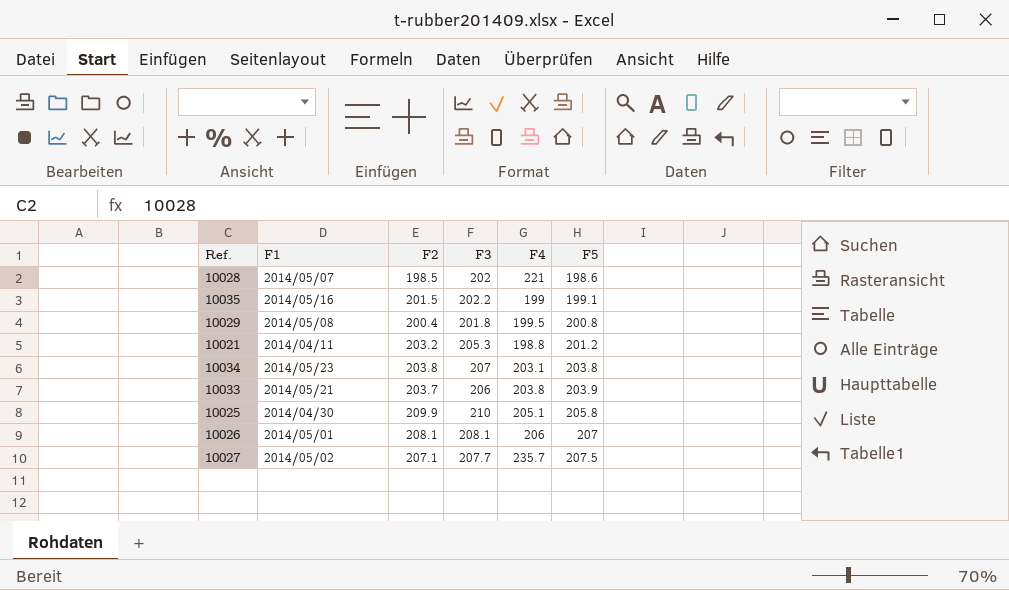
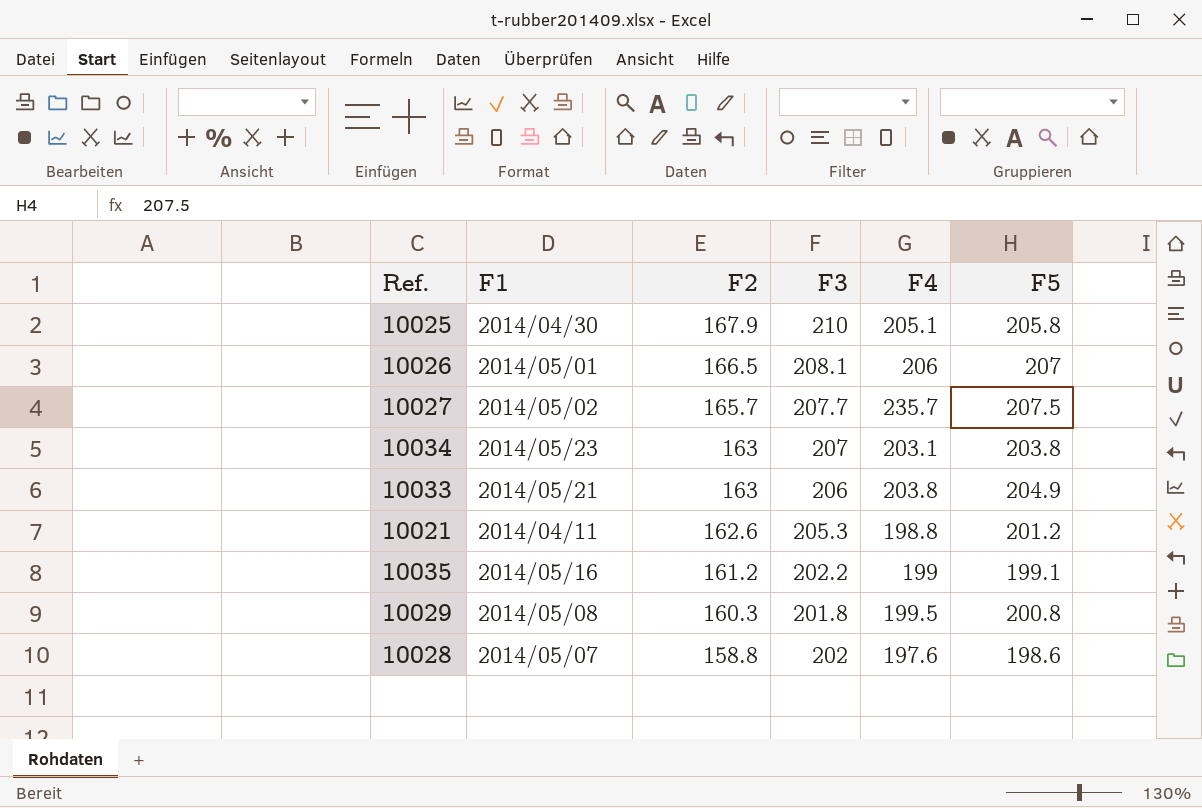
row order: F5 ascending -> F2 descending
10025 | F2: 209.9 -> 167.9
10026 | F2: 208.1 -> 166.5
10027 | F2: 207.1 -> 165.7
10034 | F2: 203.8 -> 163
10033 | F2: 203.7 -> 163
10033 | F5: 203.9 -> 204.9
10021 | F2: 203.2 -> 162.6
10035 | F2: 201.5 -> 161.2
10029 | F2: 200.4 -> 160.3
10028 | F2: 198.5 -> 158.8
10028 | F4: 221 -> 197.6

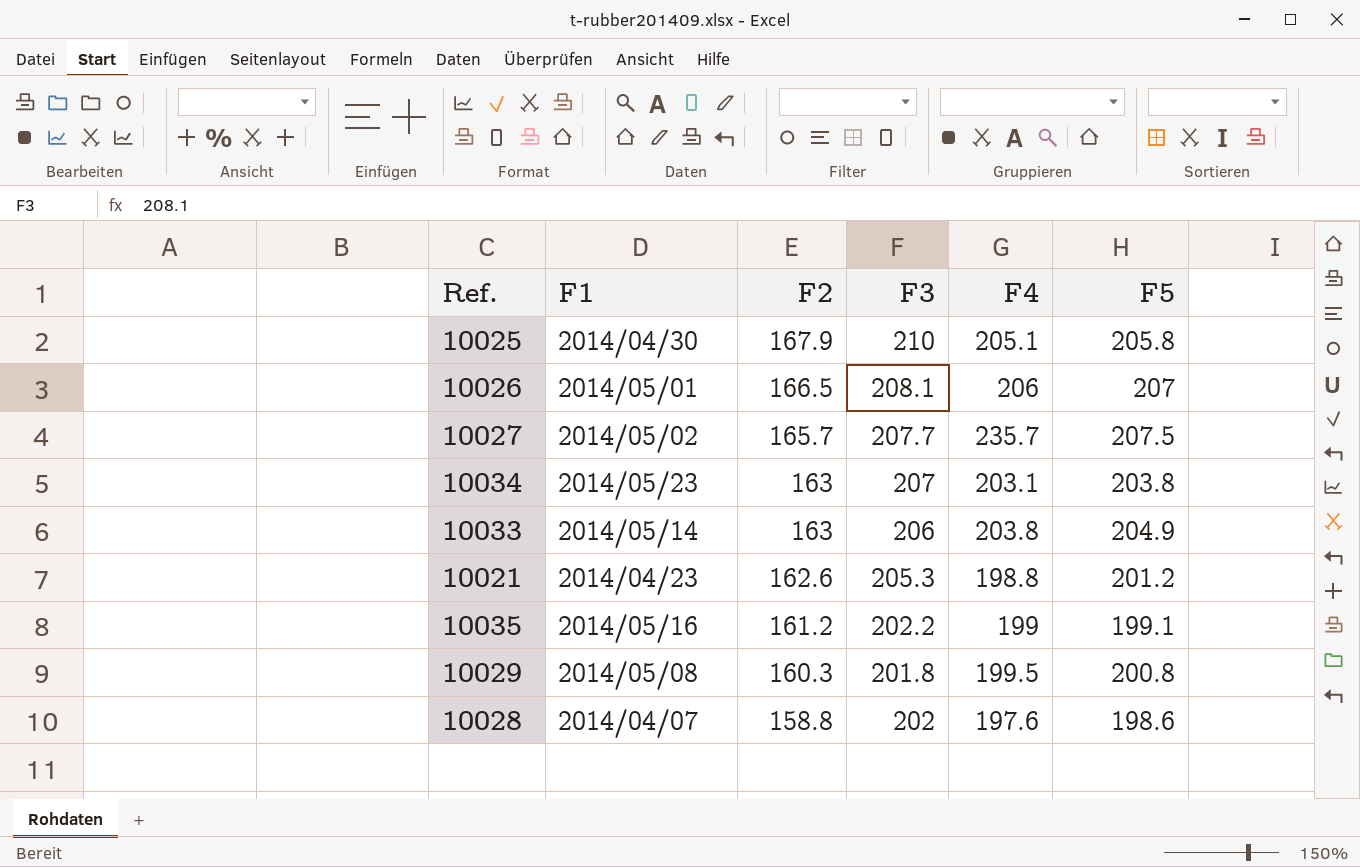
10033 | F1: 2014/05/21 -> 2014/05/14
10021 | F1: 2014/04/11 -> 2014/04/23
10028 | F1: 2014/05/07 -> 2014/04/07

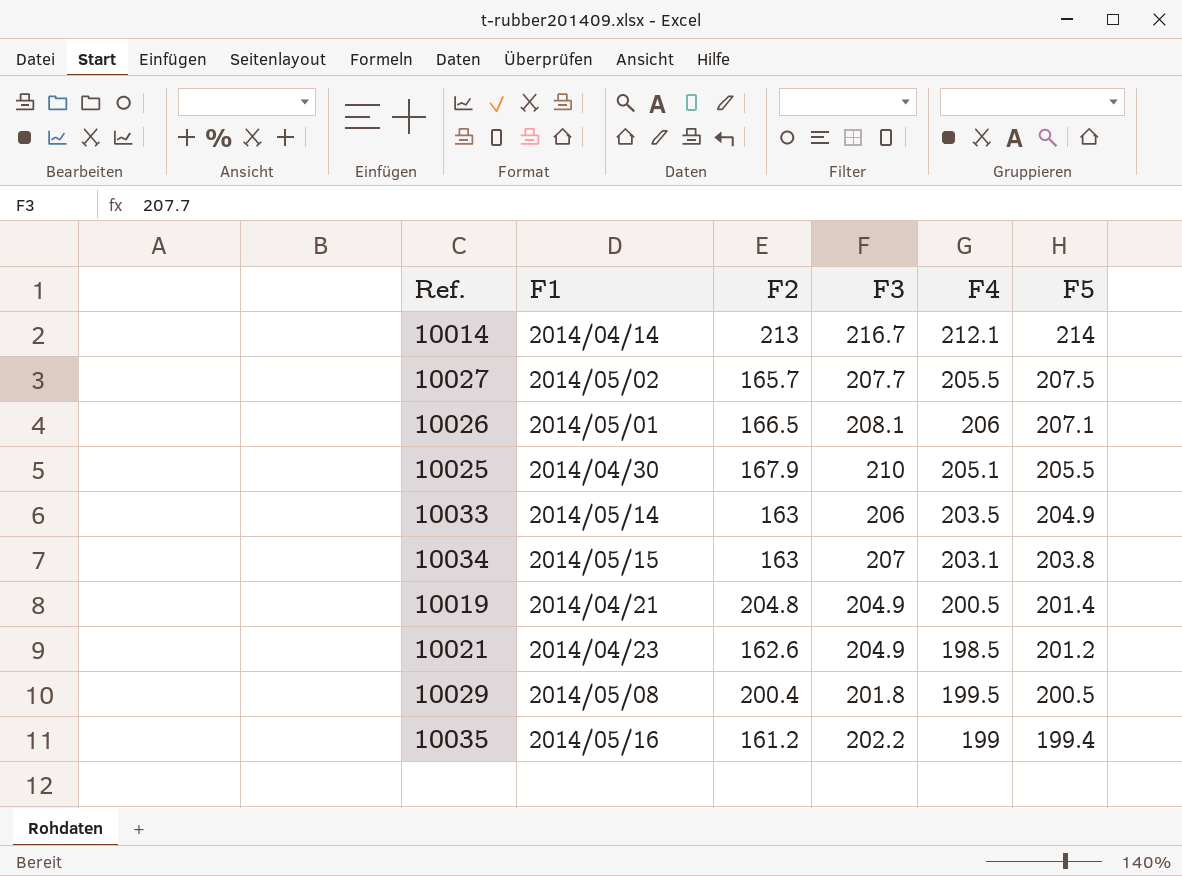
row order: F2 descending -> F5 descending
row 10028: 2014/04/07 | 158.8 | 202 | 197.6 | 198.6 -> none
row 10014: none -> 2014/04/14 | 213 | 216.7 | 212.1 | 214
10027 | F4: 235.7 -> 205.5
10026 | F5: 207 -> 207.1
10025 | F5: 205.8 -> 205.5
10033 | F4: 203.8 -> 203.5
10034 | F1: 2014/05/23 -> 2014/05/15
row 10019: none -> 2014/04/21 | 204.8 | 204.9 | 200.5 | 201.4
10021 | F3: 205.3 -> 204.9
10021 | F4: 198.8 -> 198.5
10029 | F2: 160.3 -> 200.4
10029 | F5: 200.8 -> 200.5
10035 | F5: 199.1 -> 199.4

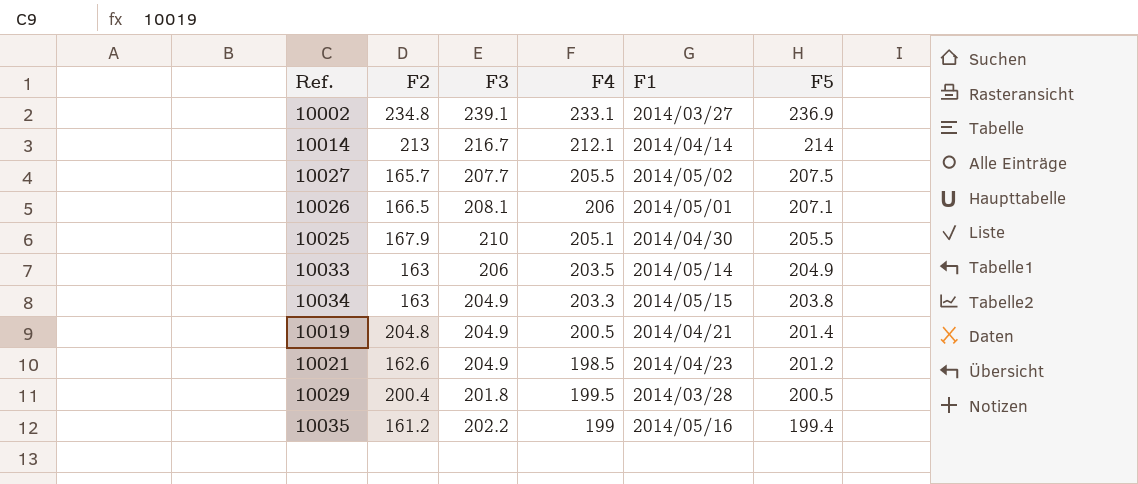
column F1 | position: 2 -> 5
row 10002: none -> 234.8 | 239.1 | 233.1 | 2014/03/27 | 236.9
10034 | F3: 207 -> 204.9
10034 | F4: 203.1 -> 203.3
10029 | F1: 2014/05/08 -> 2014/03/28

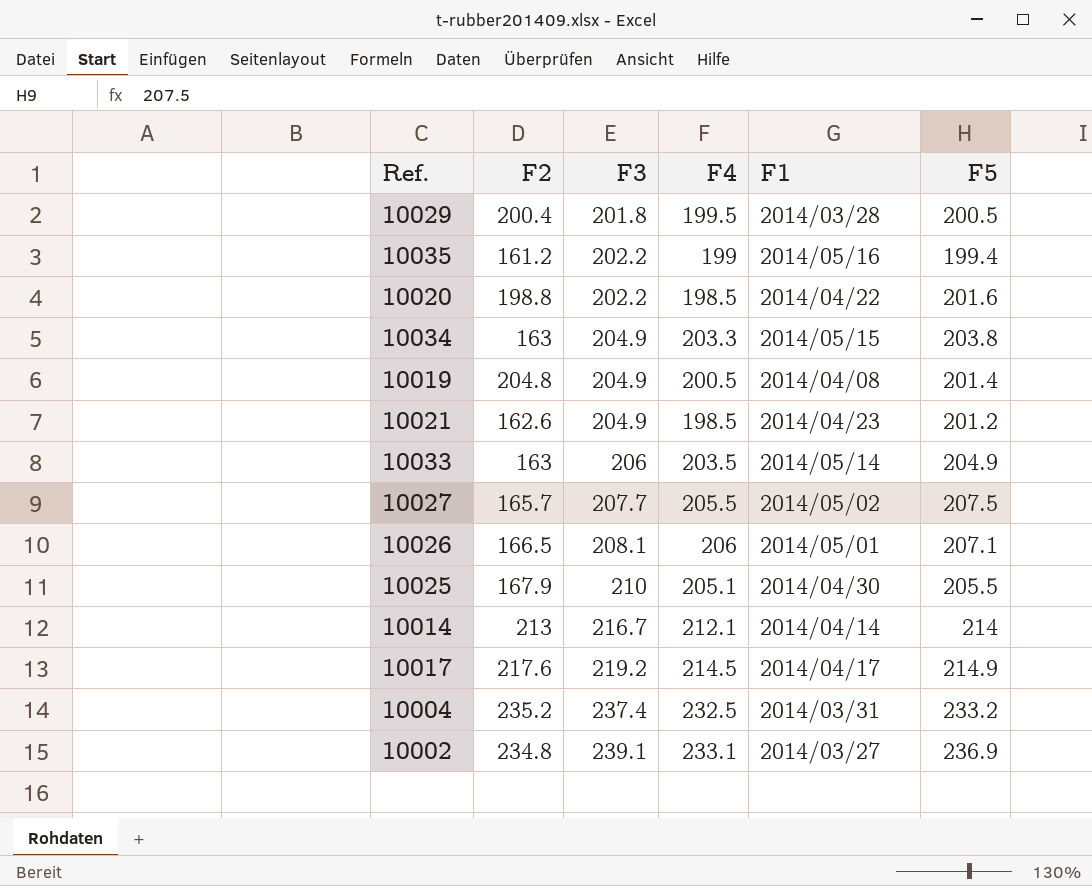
row order: F5 descending -> F3 ascending
row 10020: none -> 198.8 | 202.2 | 198.5 | 2014/04/22 | 201.6
10019 | F1: 2014/04/21 -> 2014/04/08
row 10017: none -> 217.6 | 219.2 | 214.5 | 2014/04/17 | 214.9
row 10004: none -> 235.2 | 237.4 | 232.5 | 2014/03/31 | 233.2

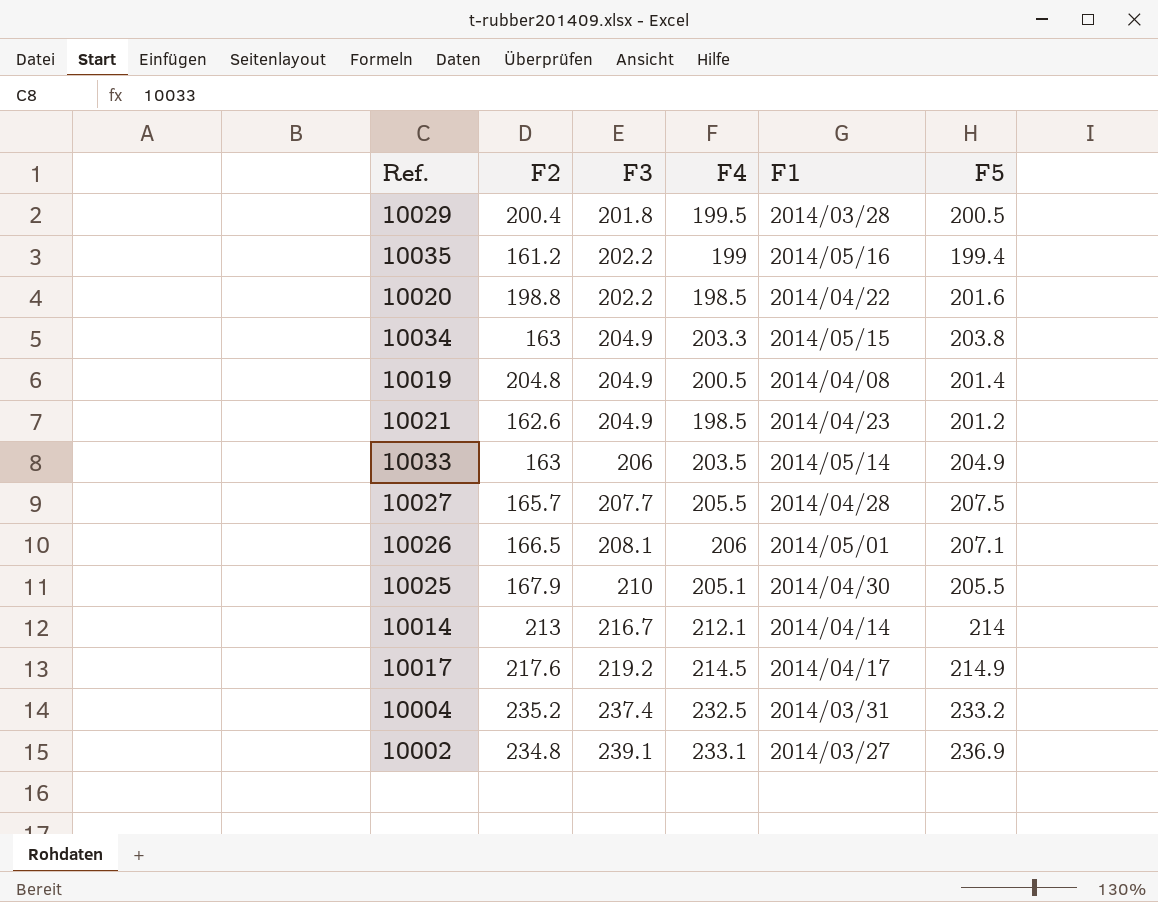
10027 | F1: 2014/05/02 -> 2014/04/28

